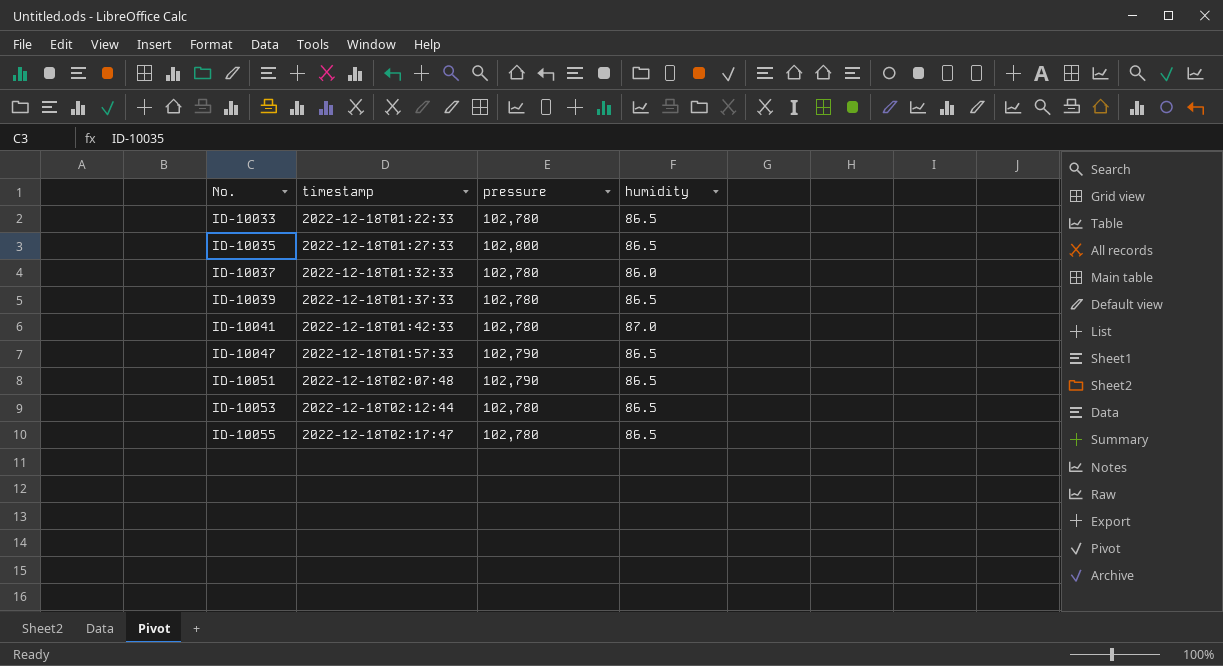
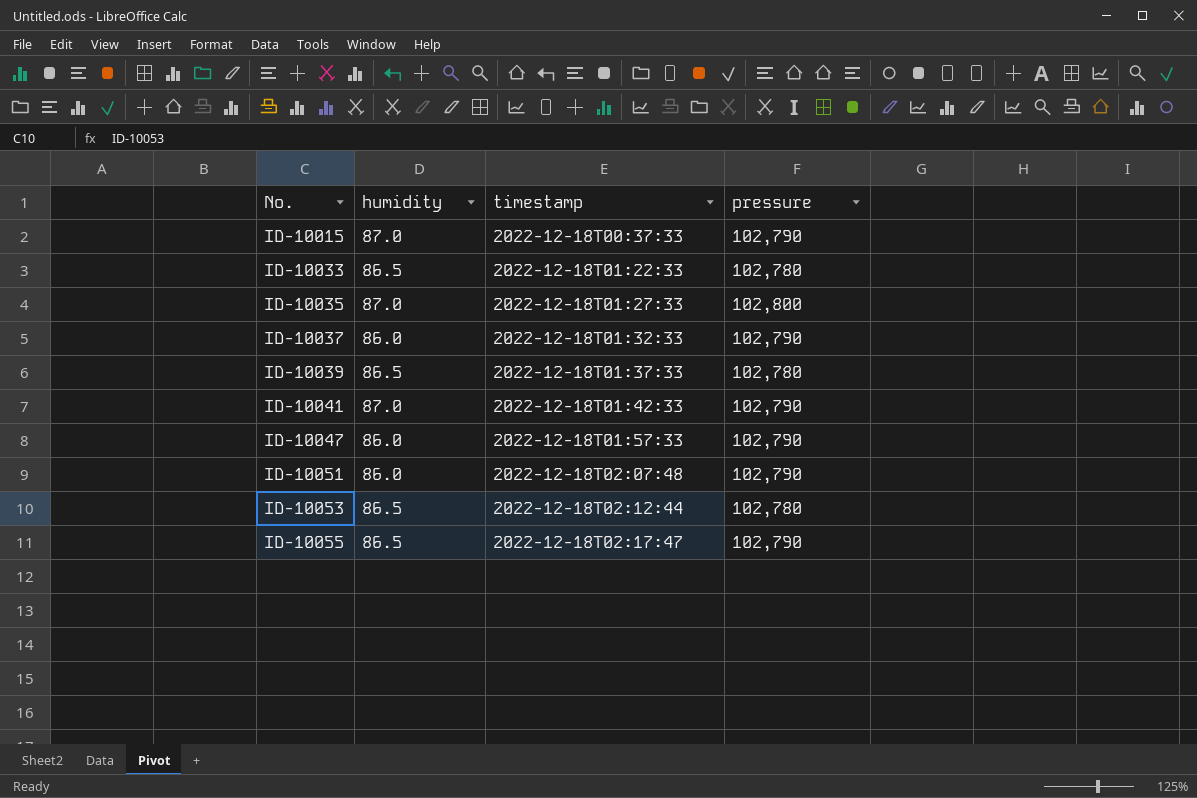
column humidity | position: 4 -> 2
row ID-10015: none -> 87.0 | 2022-12-18T00:37:33 | 102,790
ID-10035 | humidity: 86.5 -> 87.0
ID-10037 | pressure: 102,780 -> 102,790
ID-10041 | pressure: 102,780 -> 102,790
ID-10047 | humidity: 86.5 -> 86.0
ID-10051 | humidity: 86.5 -> 86.0
ID-10055 | pressure: 102,780 -> 102,790

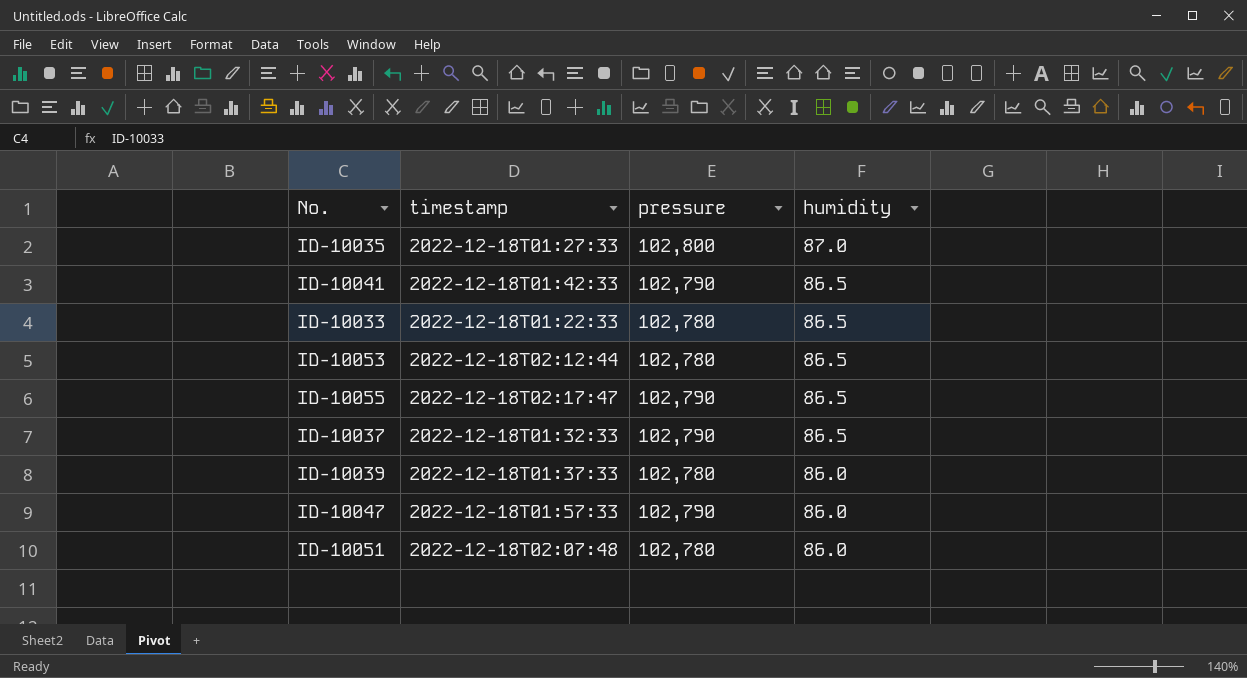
row order: No. ascending -> humidity descending
column humidity | position: 2 -> 4
row ID-10015: 87.0 | 2022-12-18T00:37:33 | 102,790 -> none
ID-10041 | humidity: 87.0 -> 86.5
ID-10037 | humidity: 86.0 -> 86.5
ID-10039 | humidity: 86.5 -> 86.0
ID-10051 | pressure: 102,790 -> 102,780

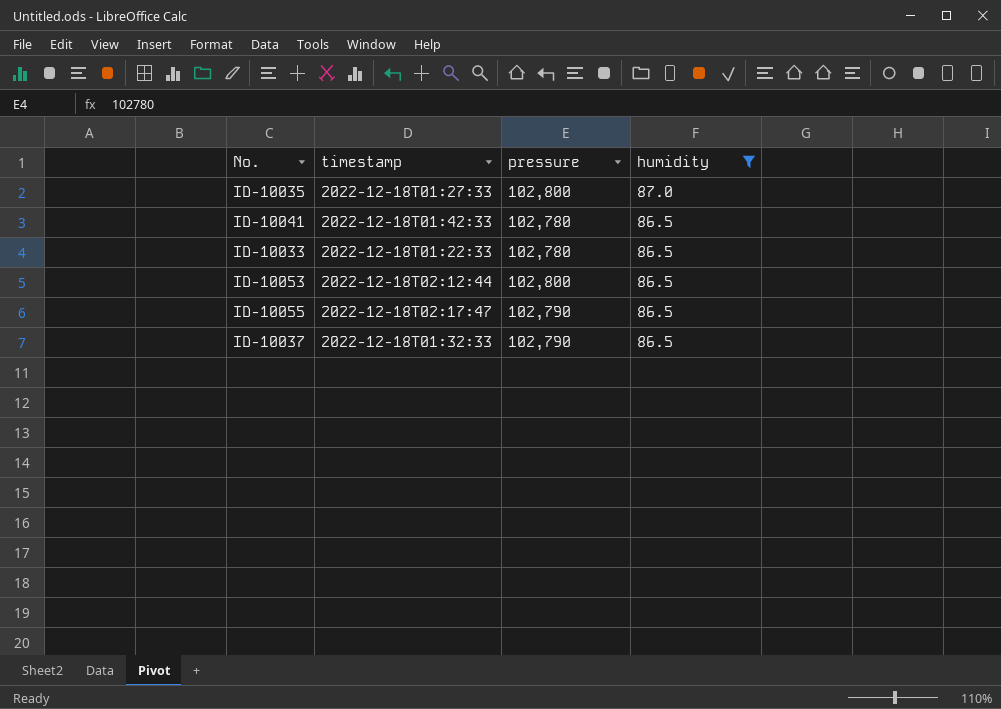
filter: none -> humidity != 86.0
ID-10041 | pressure: 102,790 -> 102,780
ID-10053 | pressure: 102,780 -> 102,800

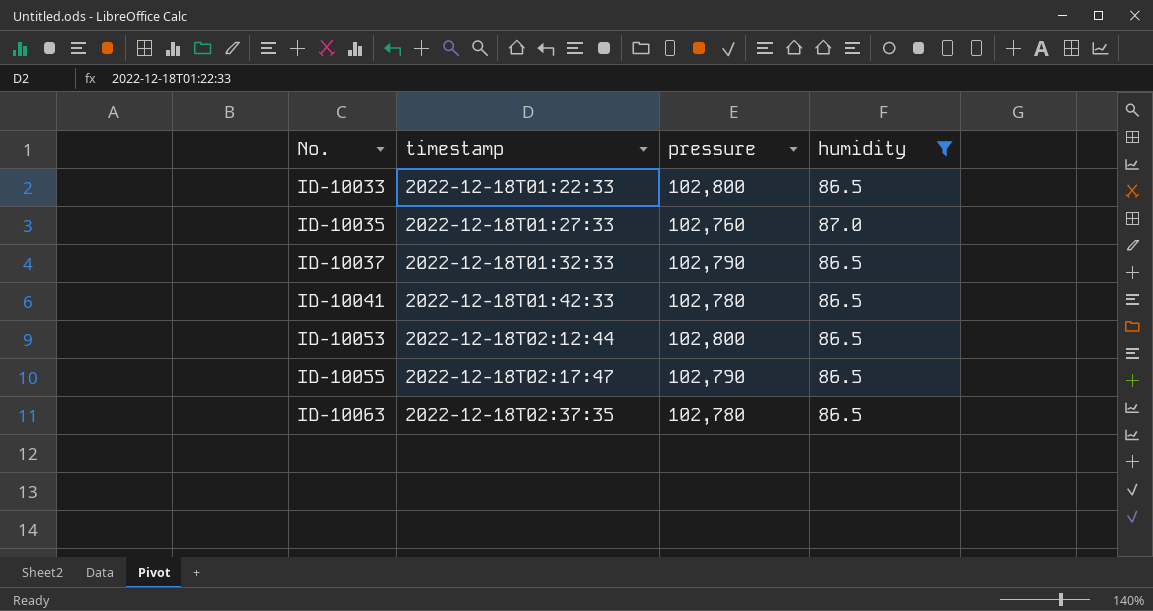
row order: humidity descending -> No. ascending
ID-10033 | pressure: 102,780 -> 102,800
ID-10035 | pressure: 102,800 -> 102,760
row ID-10063: none -> 2022-12-18T02:37:35 | 102,780 | 86.5

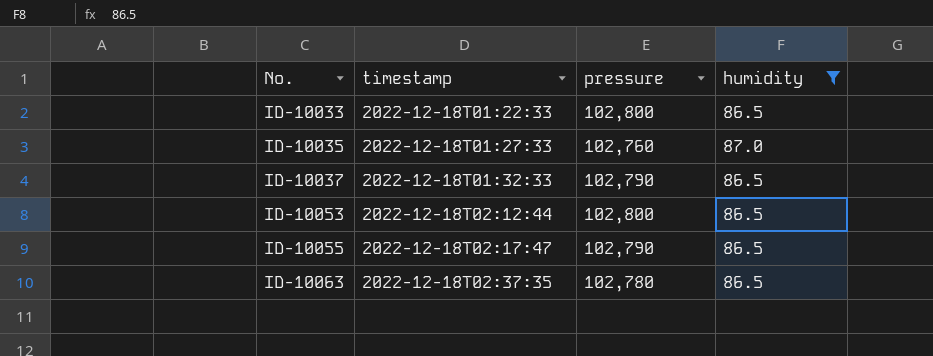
row ID-10041: 2022-12-18T01:42:33 | 102,780 | 86.5 -> none

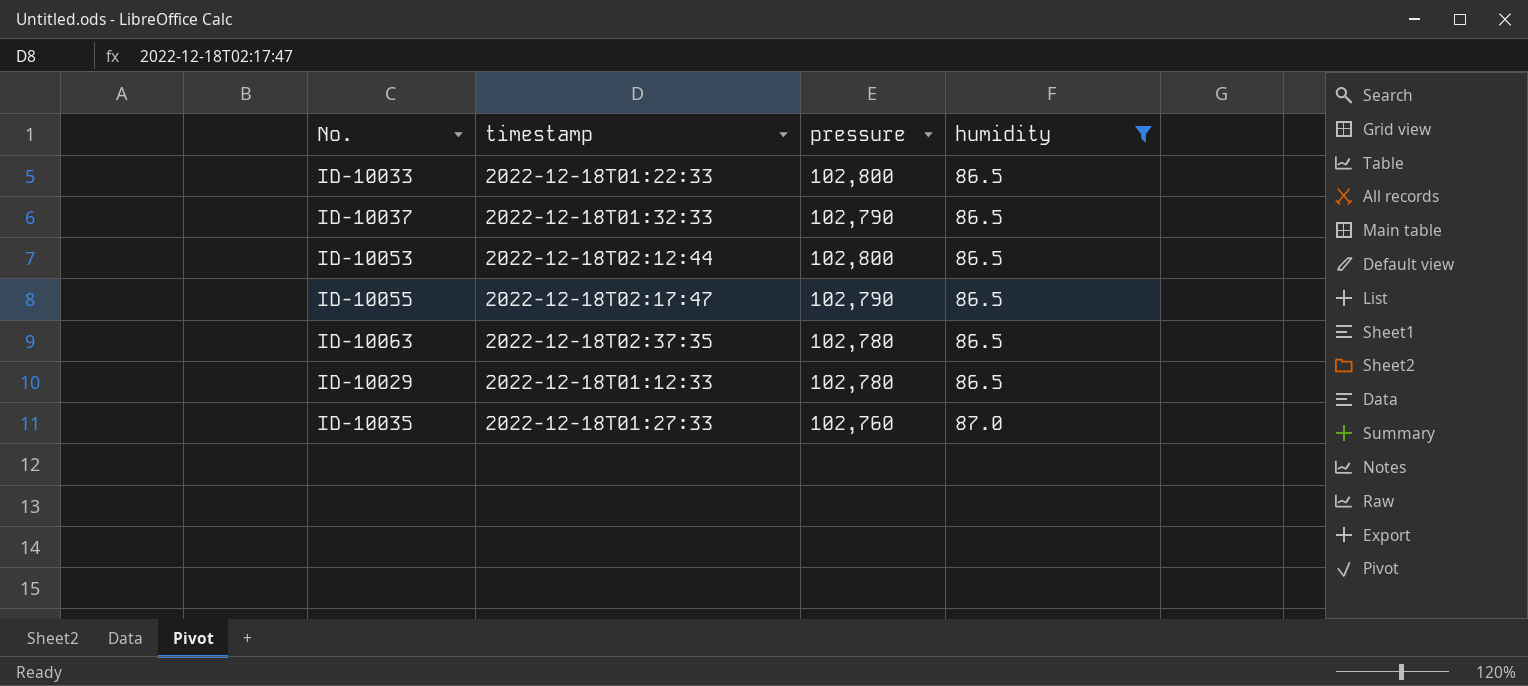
row order: No. ascending -> humidity ascending
row ID-10029: none -> 2022-12-18T01:12:33 | 102,780 | 86.5

